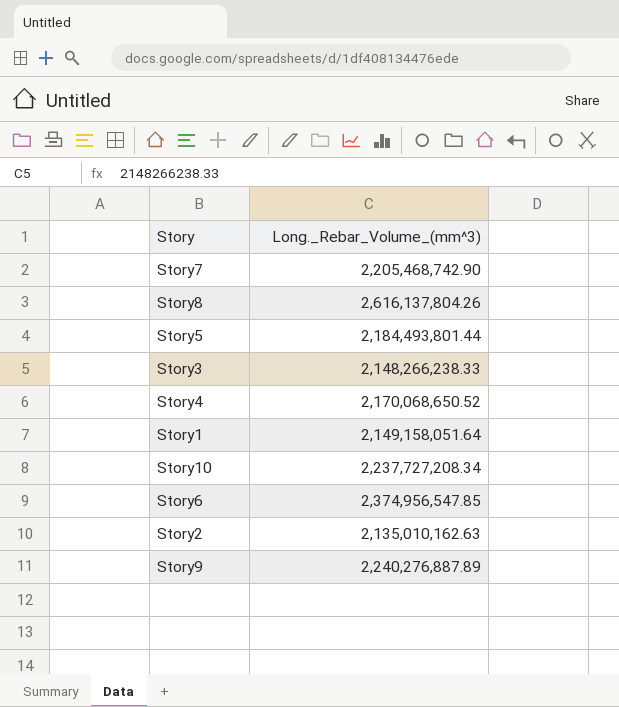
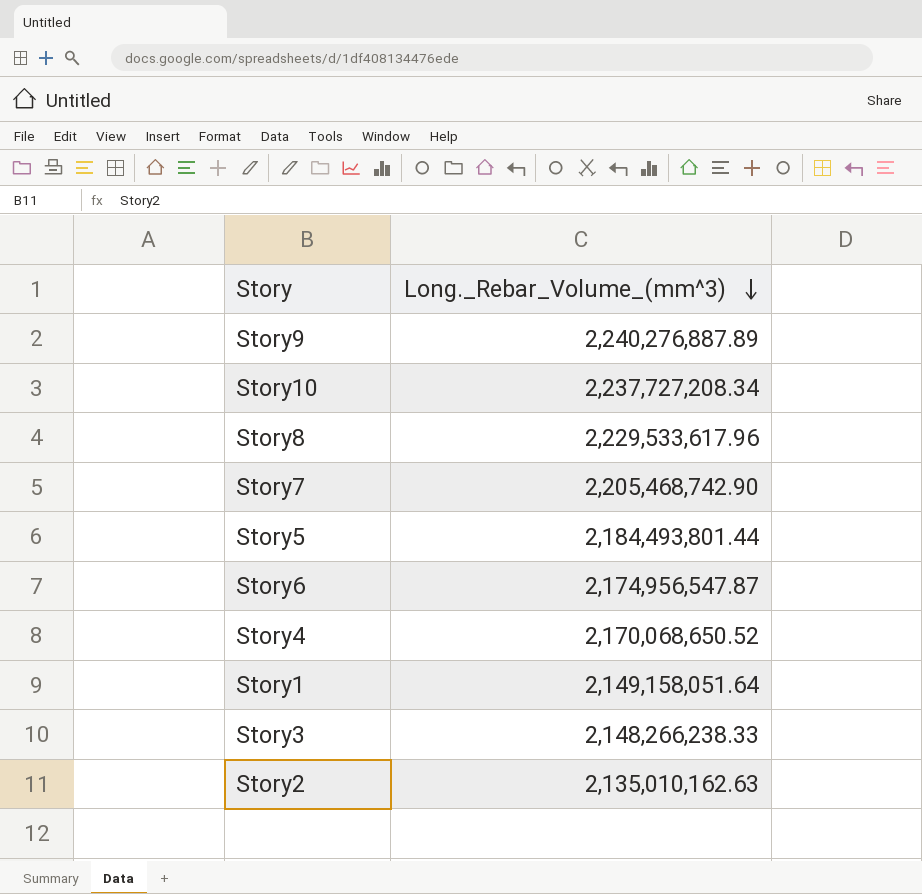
row order: none -> Long._Rebar_Volume_(mm^3) descending
Story8 | Long._Rebar_Volume_(mm^3): 2,616,137,804.26 -> 2,229,533,617.96
Story6 | Long._Rebar_Volume_(mm^3): 2,374,956,547.85 -> 2,174,956,547.87

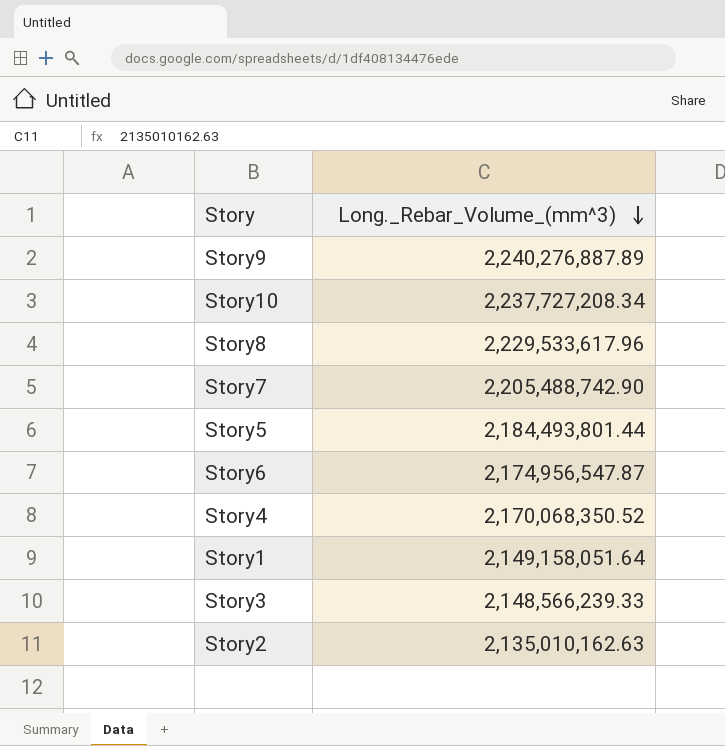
Story7 | Long._Rebar_Volume_(mm^3): 2,205,468,742.90 -> 2,205,488,742.90
Story4 | Long._Rebar_Volume_(mm^3): 2,170,068,650.52 -> 2,170,068,350.52
Story3 | Long._Rebar_Volume_(mm^3): 2,148,266,238.33 -> 2,148,566,239.33

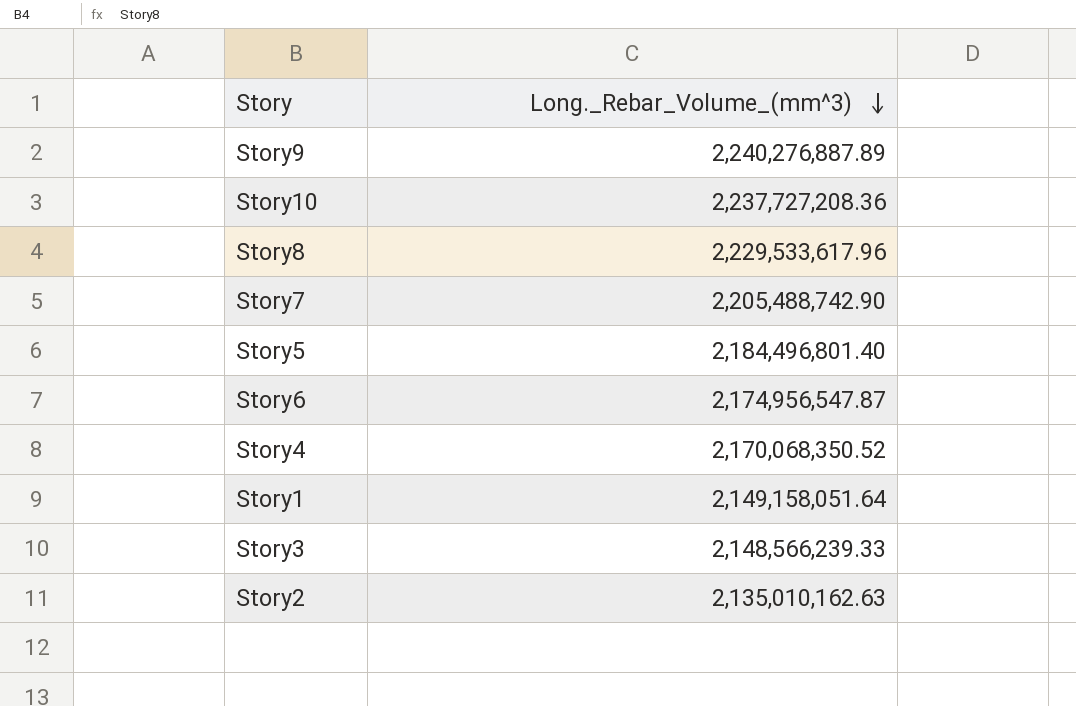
Story10 | Long._Rebar_Volume_(mm^3): 2,237,727,208.34 -> 2,237,727,208.36
Story5 | Long._Rebar_Volume_(mm^3): 2,184,493,801.44 -> 2,184,496,801.40

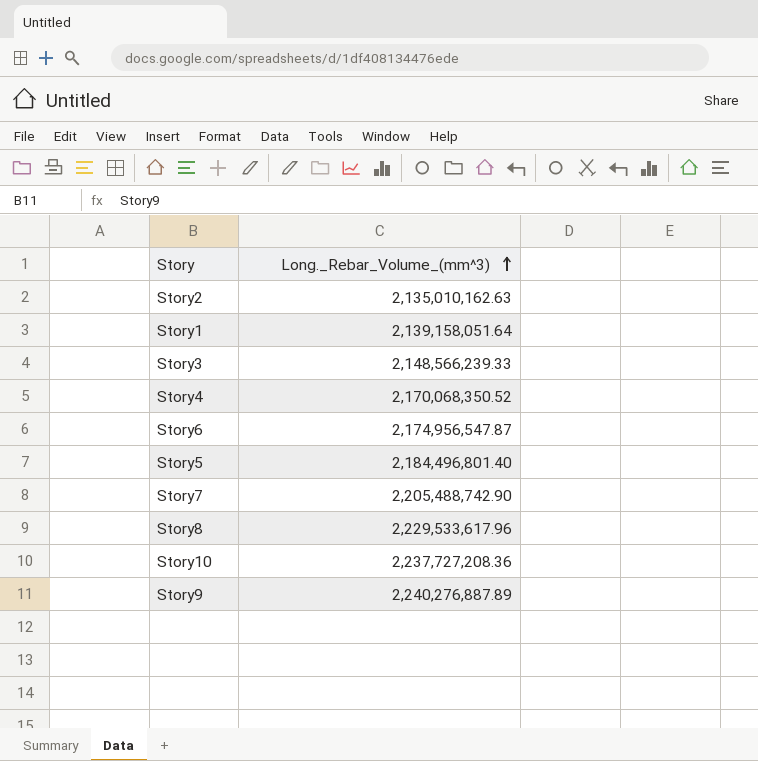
row order: Long._Rebar_Volume_(mm^3) descending -> Long._Rebar_Volume_(mm^3) ascending
Story1 | Long._Rebar_Volume_(mm^3): 2,149,158,051.64 -> 2,139,158,051.64

